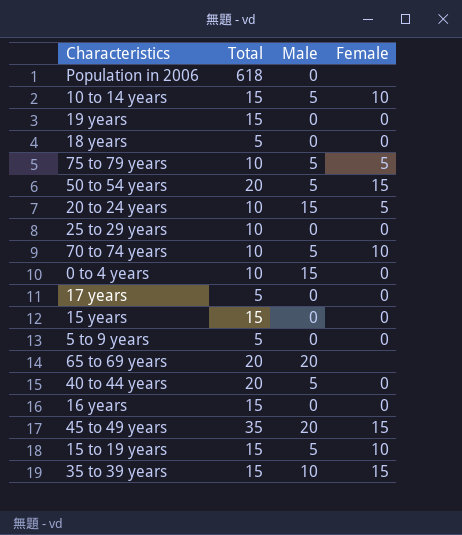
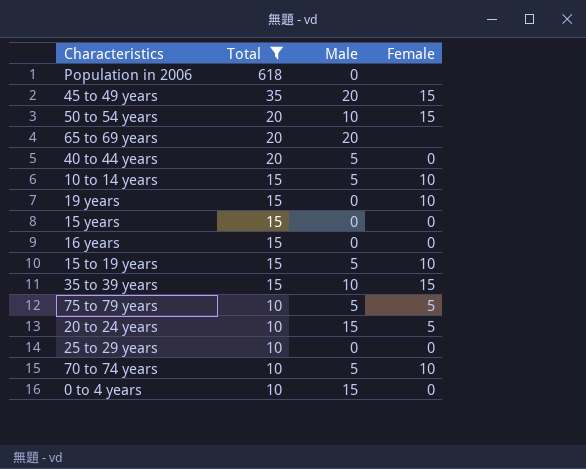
filter: none -> Total != 5
row order: none -> Total descending
50 to 54 years | Male: 5 -> 10
19 years | Female: 0 -> 10

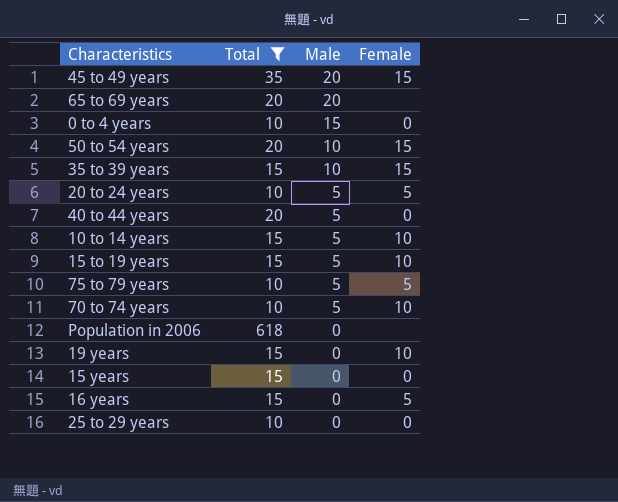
row order: Total descending -> Male descending
20 to 24 years | Male: 15 -> 5
16 years | Female: 0 -> 5

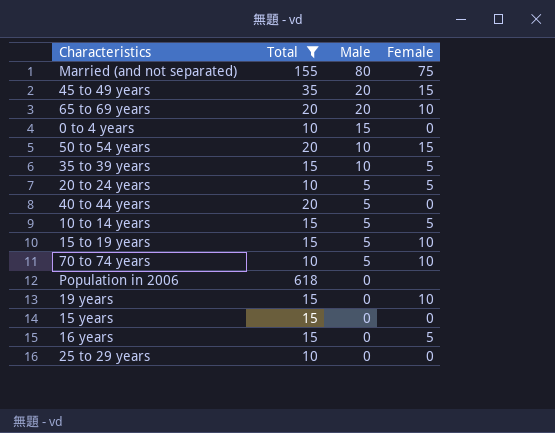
row 75 to 79 years: 10 | 5 | 5 -> none
row Married (and not separated): none -> 155 | 80 | 75
65 to 69 years | Female: none -> 10
35 to 39 years | Female: 15 -> 5
10 to 14 years | Female: 10 -> 5

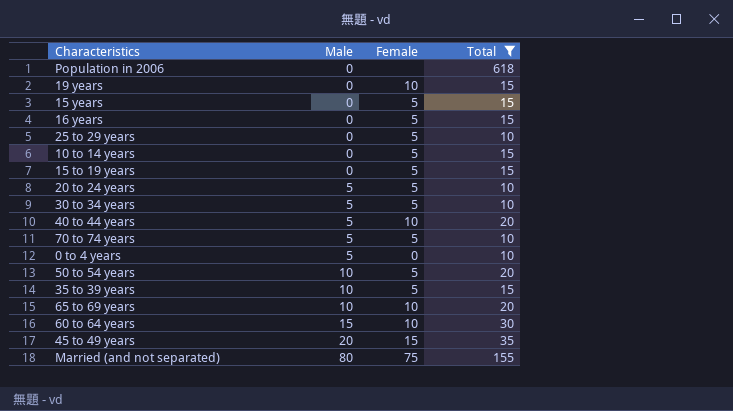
row order: Male descending -> Male ascending
column Total | position: 2 -> 4
15 years | Female: 0 -> 5
25 to 29 years | Female: 0 -> 5
10 to 14 years | Male: 5 -> 0
15 to 19 years | Male: 5 -> 0
15 to 19 years | Female: 10 -> 5
row 30 to 34 years: none -> 5 | 5 | 10
40 to 44 years | Female: 0 -> 10
70 to 74 years | Female: 10 -> 5
0 to 4 years | Male: 15 -> 5
50 to 54 years | Female: 15 -> 5
65 to 69 years | Male: 20 -> 10
row 60 to 64 years: none -> 15 | 10 | 30

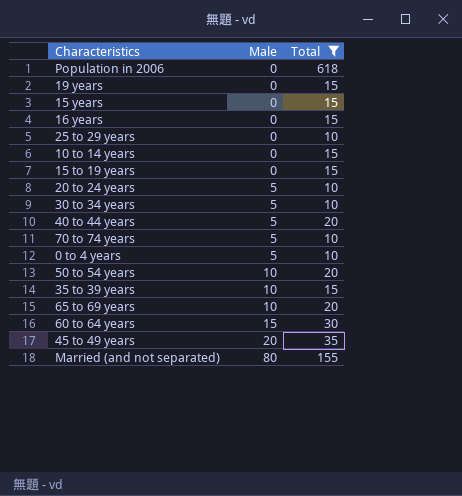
column Female | position: 3 -> none

